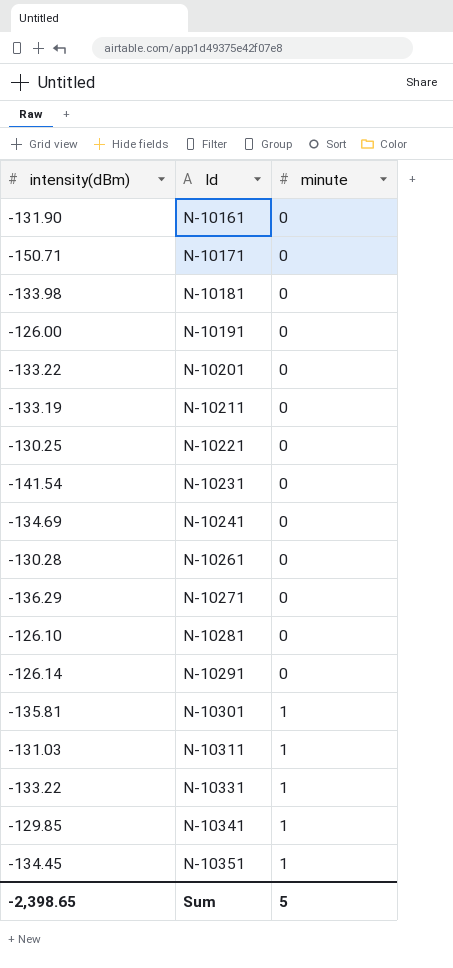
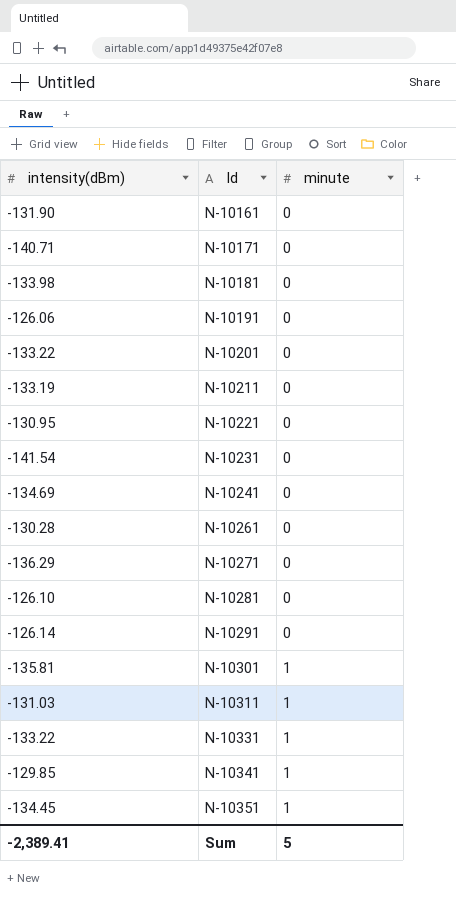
N-10171 | intensity(dBm): -150.71 -> -140.71
N-10191 | intensity(dBm): -126.00 -> -126.06
N-10221 | intensity(dBm): -130.25 -> -130.95
Sum | intensity(dBm): -2,398.65 -> -2,389.41

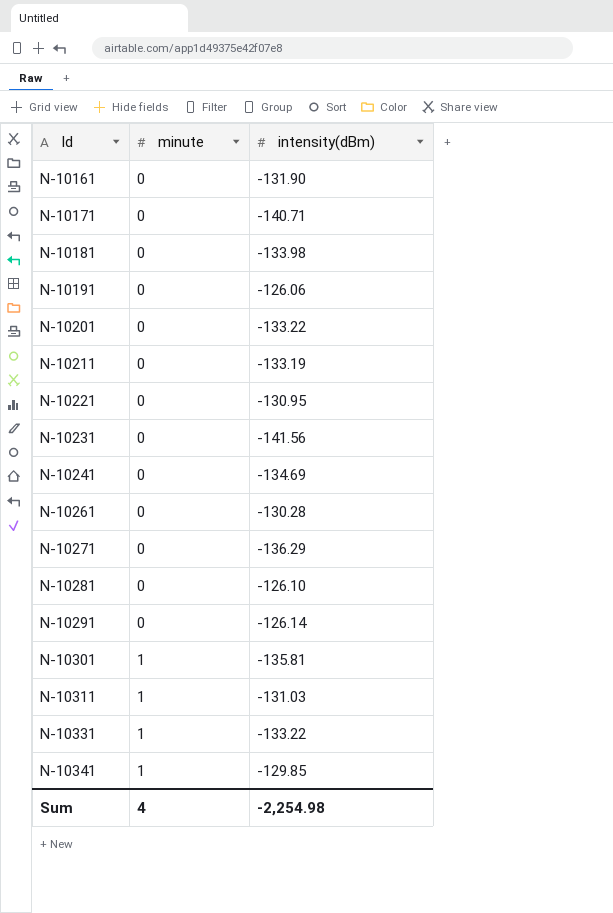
column intensity(dBm) | position: 1 -> 3
row N-10351: -134.45 | 1 -> none
N-10231 | intensity(dBm): -141.54 -> -141.56
Sum | minute: 5 -> 4
Sum | intensity(dBm): -2,389.41 -> -2,254.98

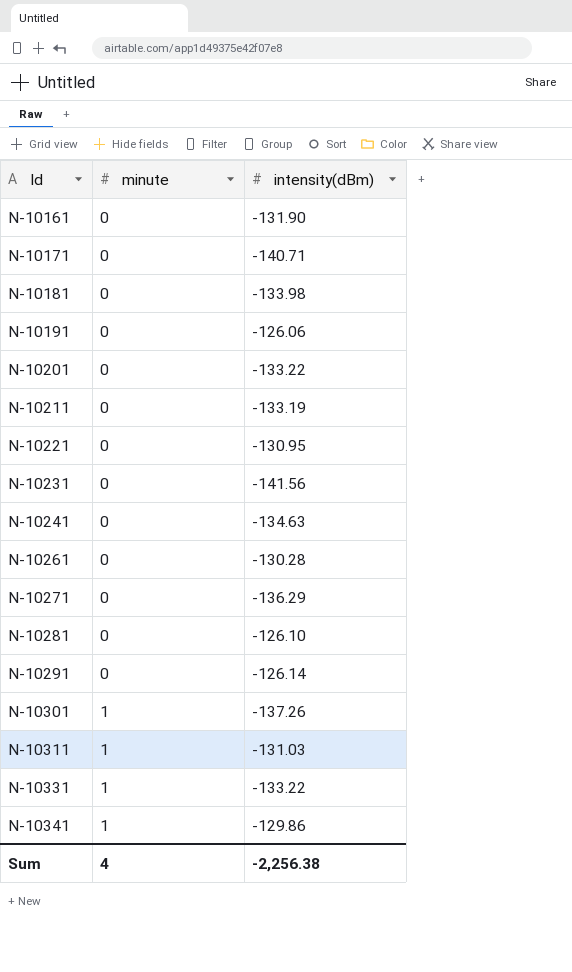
N-10241 | intensity(dBm): -134.69 -> -134.63
N-10301 | intensity(dBm): -135.81 -> -137.26
N-10341 | intensity(dBm): -129.85 -> -129.86
Sum | intensity(dBm): -2,254.98 -> -2,256.38

